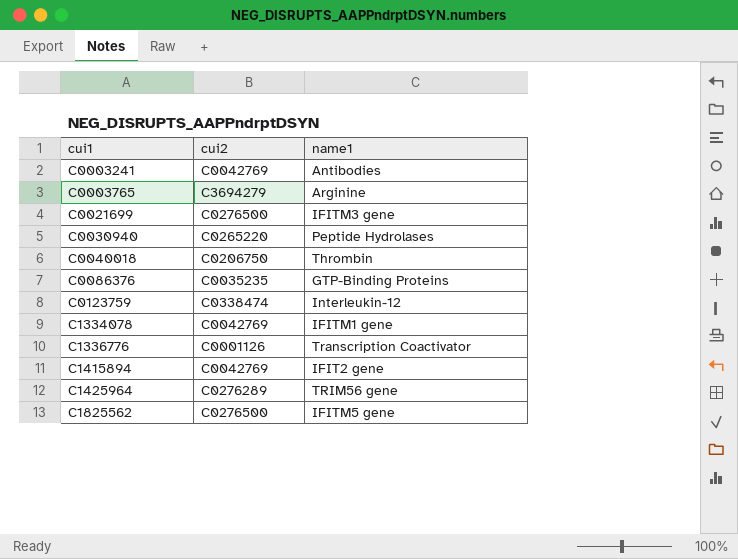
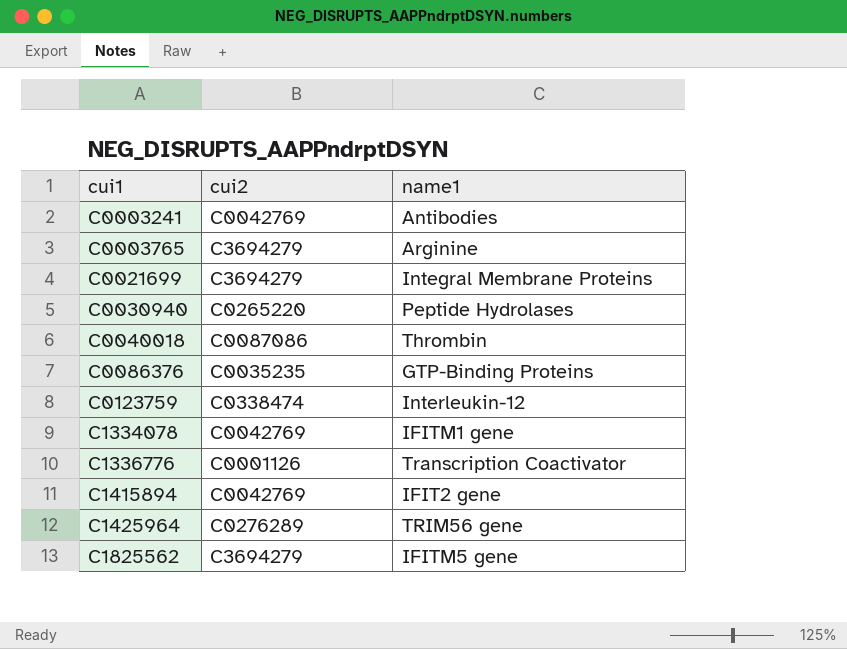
C0021699 | cui2: C0276500 -> C3694279
C0021699 | name1: IFITM3 gene -> Integral Membrane Proteins
C0040018 | cui2: C0206750 -> C0087086
C1825562 | cui2: C0276500 -> C3694279

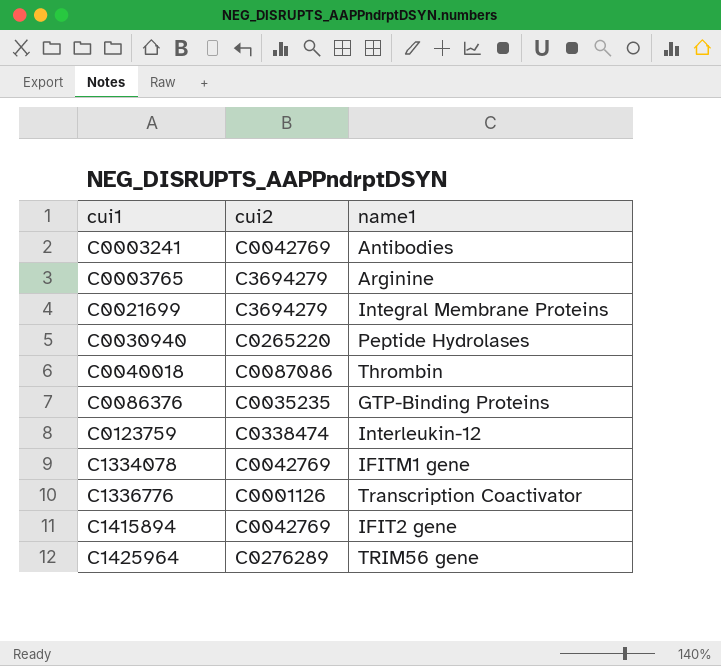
row C1825562: C3694279 | IFITM5 gene -> none

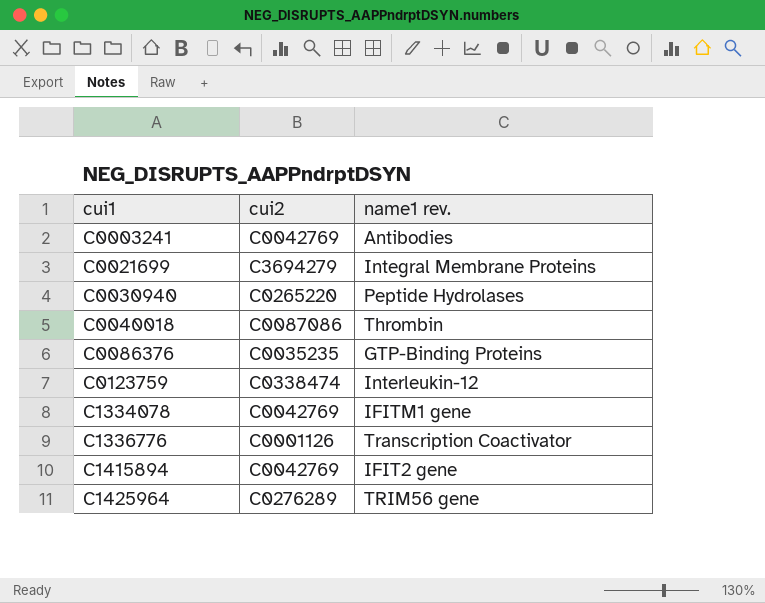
column name: name1 -> name1 rev.
row C0003765: C3694279 | Arginine -> none

